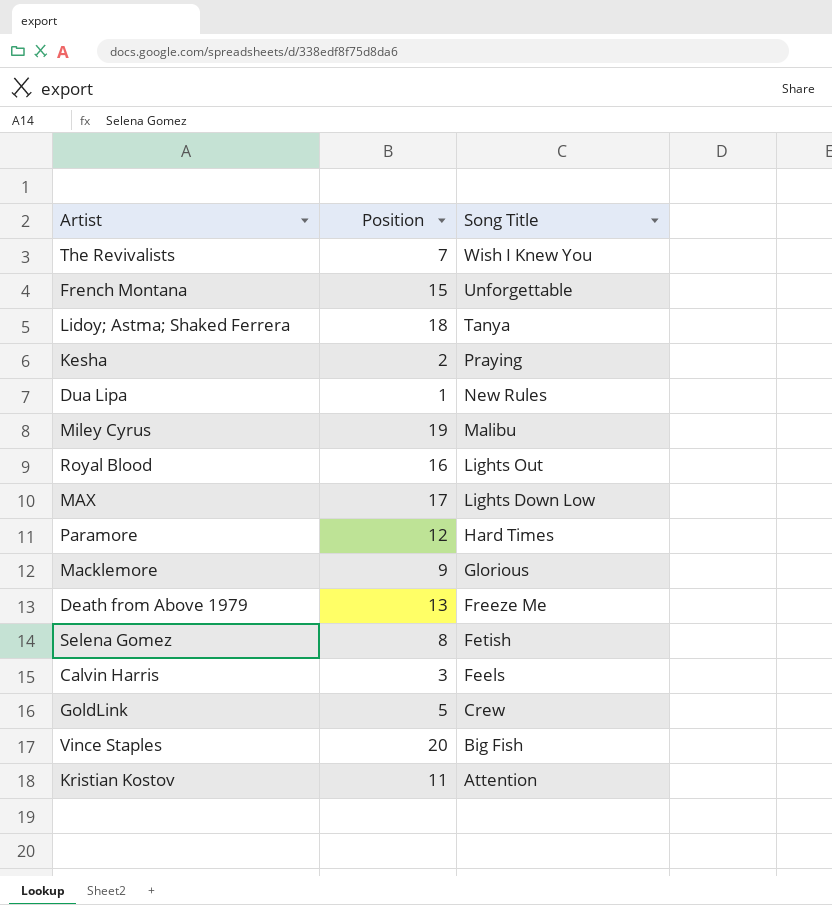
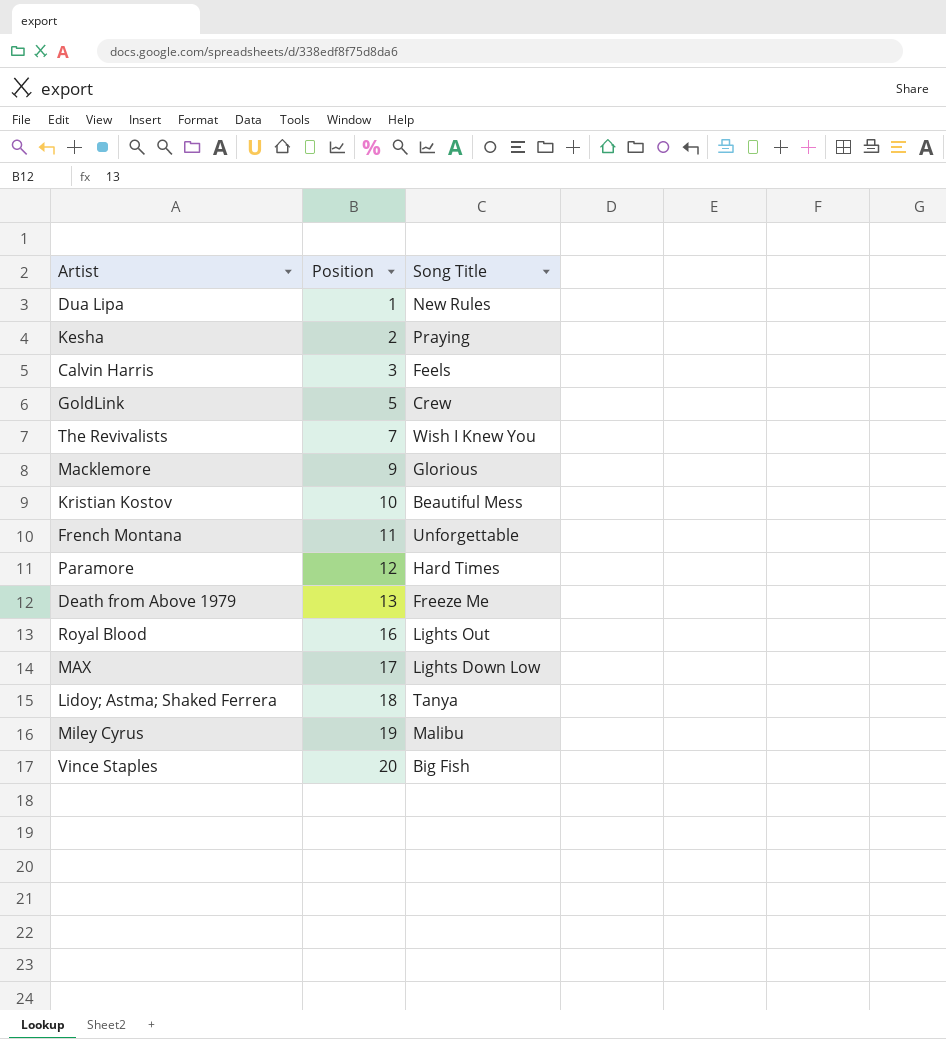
row order: Song Title descending -> Position ascending
row Selena Gomez: 8 | Fetish -> none
Kristian Kostov | Position: 11 -> 10
Kristian Kostov | Song Title: Attention -> Beautiful Mess
French Montana | Position: 15 -> 11

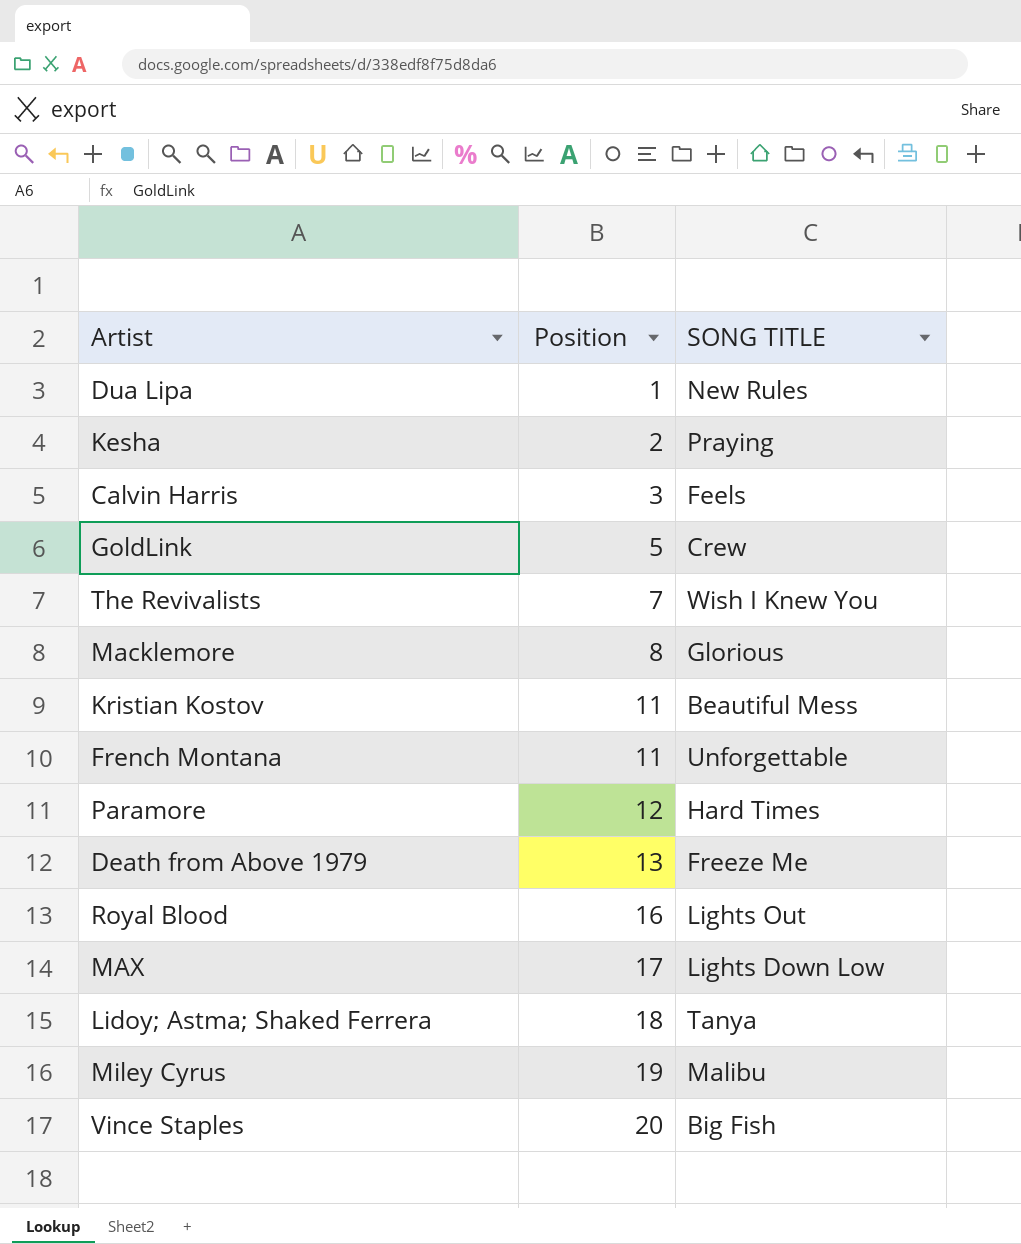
column name: Song Title -> SONG TITLE
Macklemore | Position: 9 -> 8
Kristian Kostov | Position: 10 -> 11

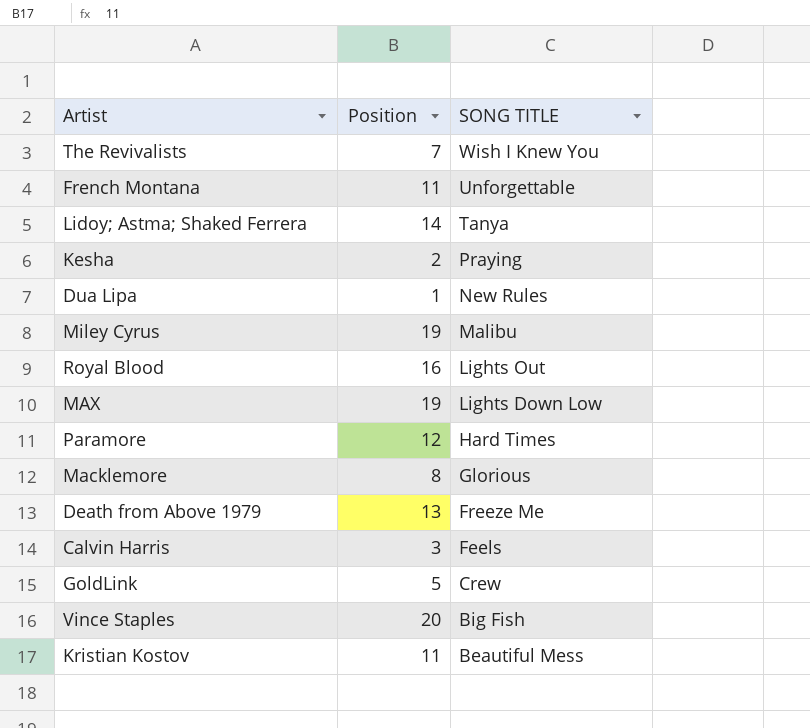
row order: Position ascending -> SONG TITLE descending
Lidoy; Astma; Shaked Ferrera | Position: 18 -> 14
MAX | Position: 17 -> 19

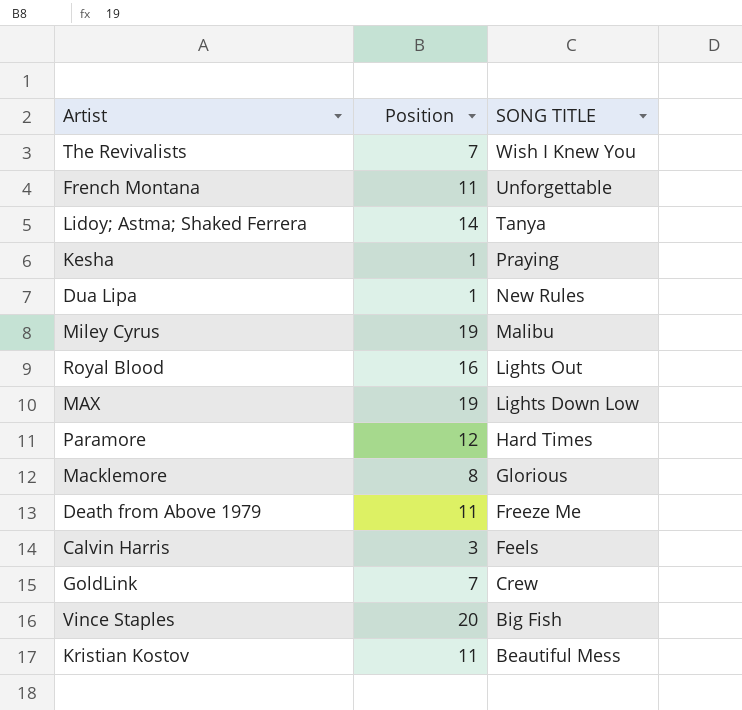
Kesha | Position: 2 -> 1
Death from Above 1979 | Position: 13 -> 11
GoldLink | Position: 5 -> 7

